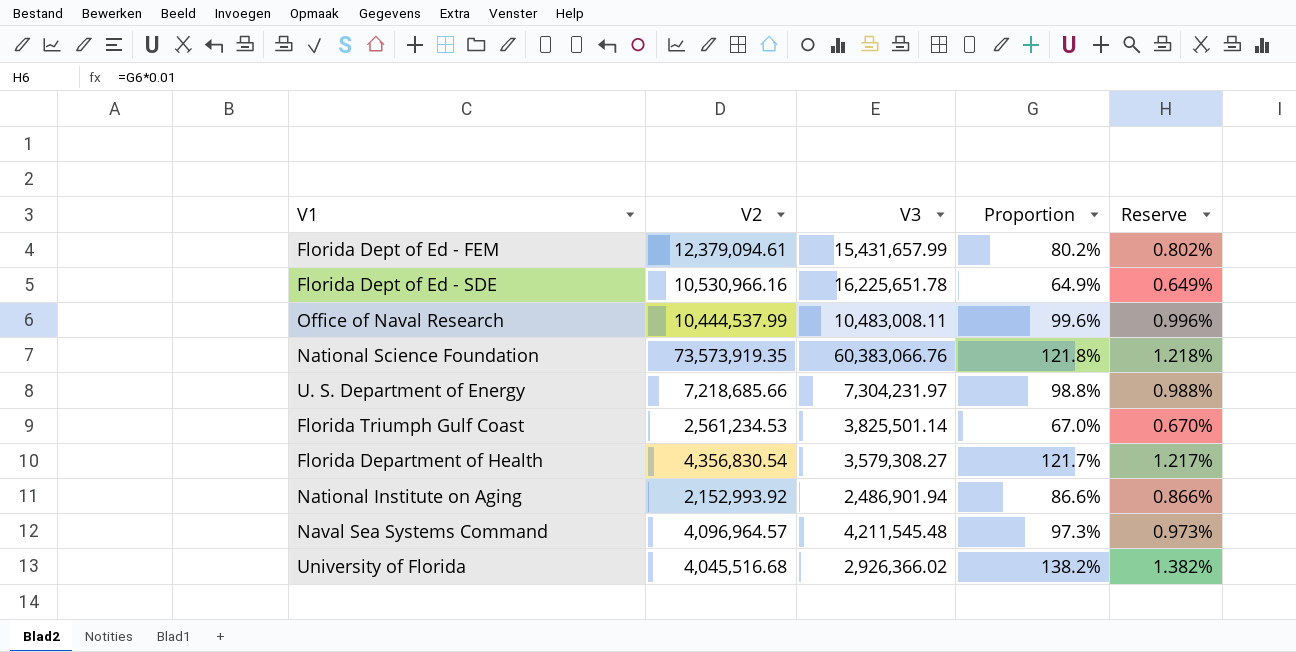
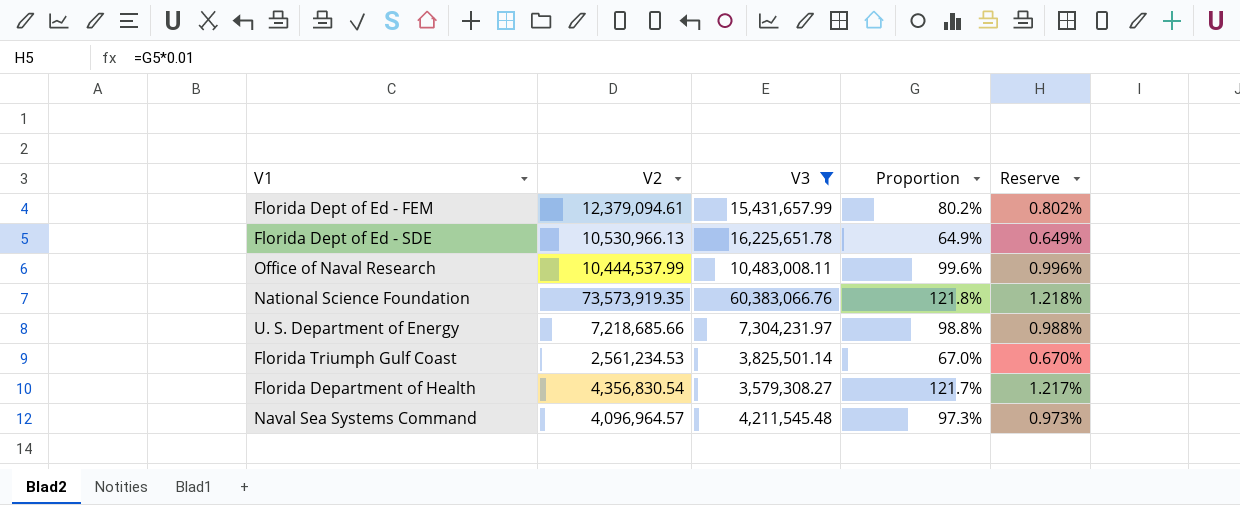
filter: none -> V3 >= 3,579,308.27
Florida Dept of Ed - SDE | V2: 10,530,966.16 -> 10,530,966.13

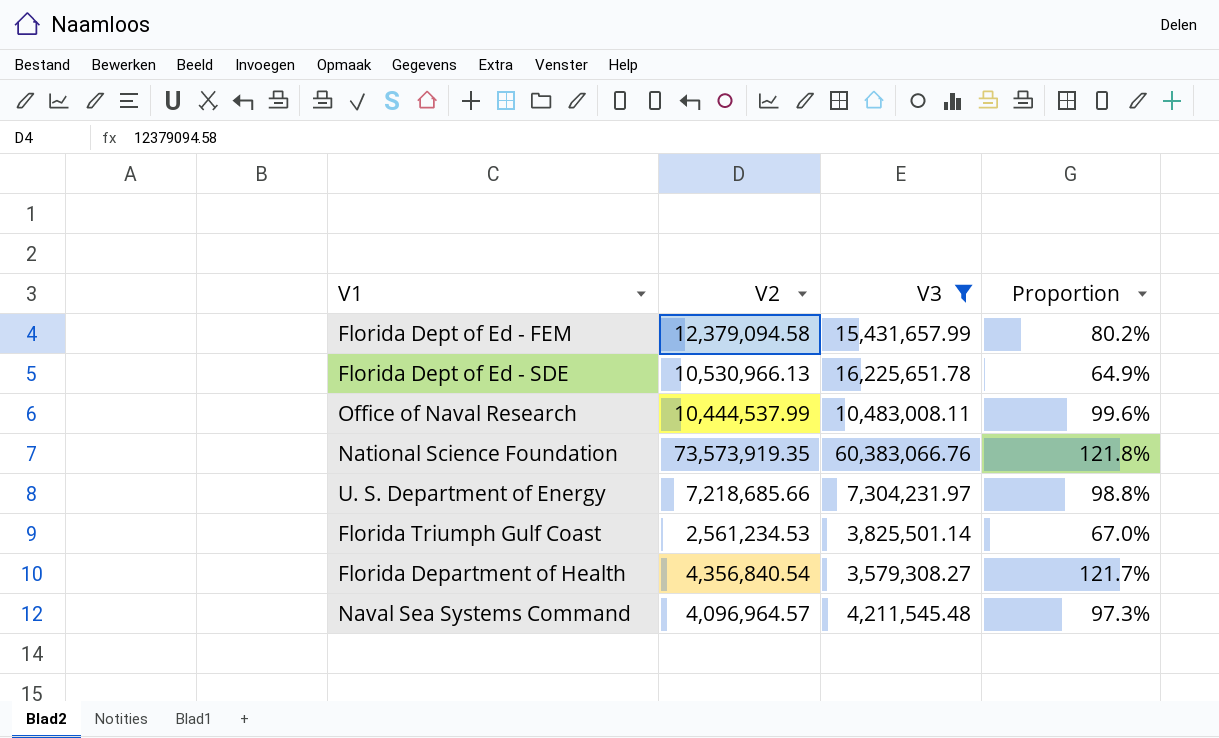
column Reserve | formula: [Proportion] * 0.01 -> none
Florida Dept of Ed - FEM | V2: 12,379,094.61 -> 12,379,094.58
Florida Department of Health | V2: 4,356,830.54 -> 4,356,840.54

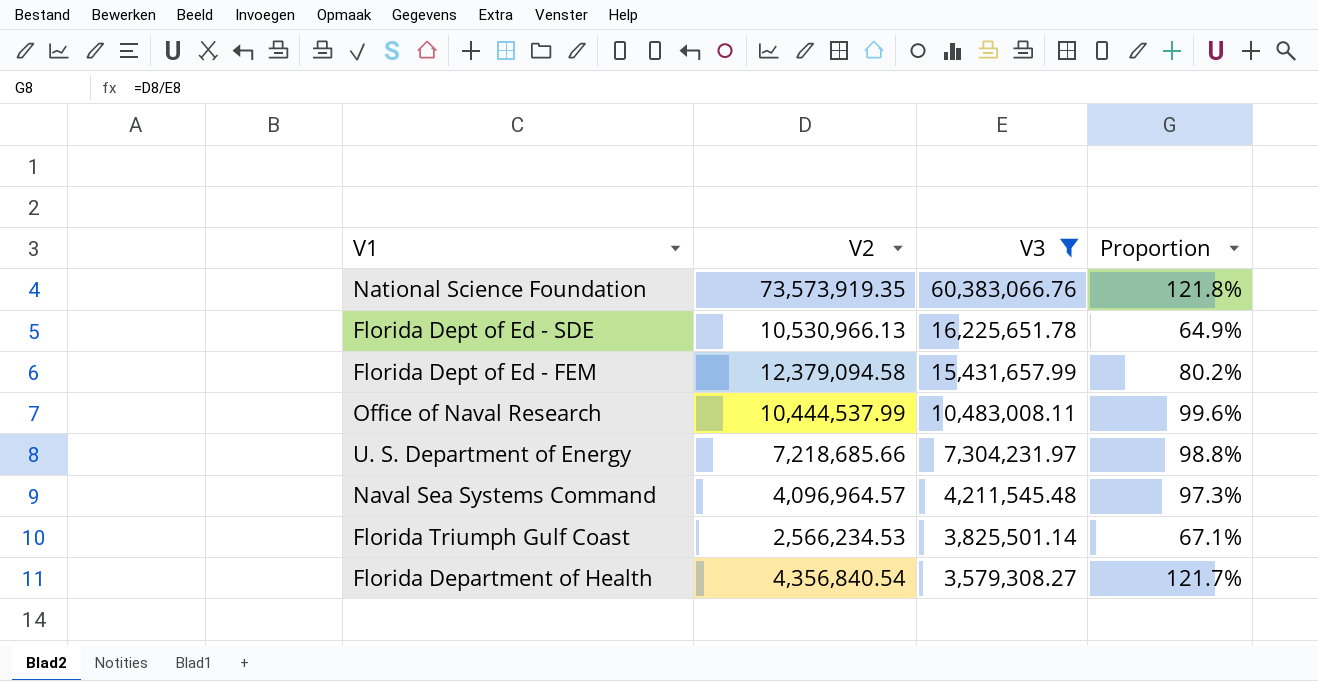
row order: none -> V3 descending
Florida Triumph Gulf Coast | V2: 2,561,234.53 -> 2,566,234.53
Florida Triumph Gulf Coast | Proportion: 67.0% -> 67.1%

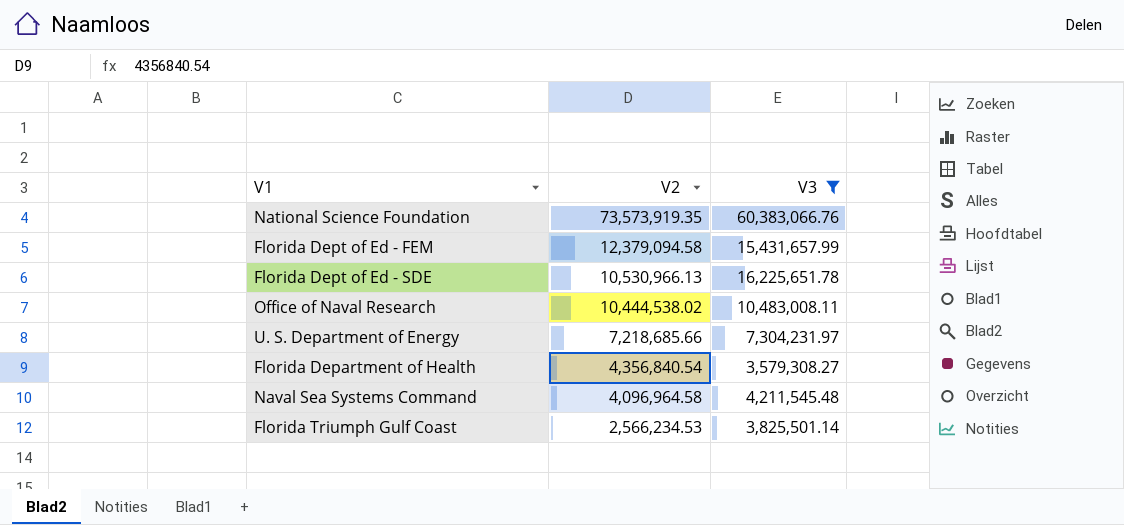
row order: V3 descending -> V2 descending
column Proportion | formula: [V2] / [V3] -> none
Office of Naval Research | V2: 10,444,537.99 -> 10,444,538.02
Naval Sea Systems Command | V2: 4,096,964.57 -> 4,096,964.58

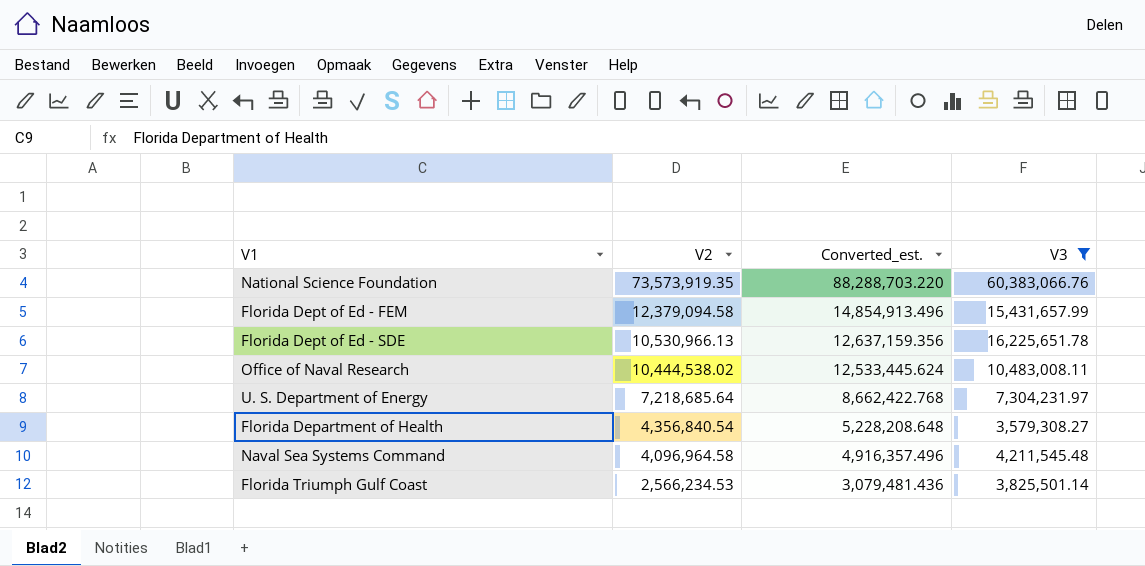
column Converted_est. | formula: none -> [V2] * 1.2
U. S. Department of Energy | V2: 7,218,685.66 -> 7,218,685.64

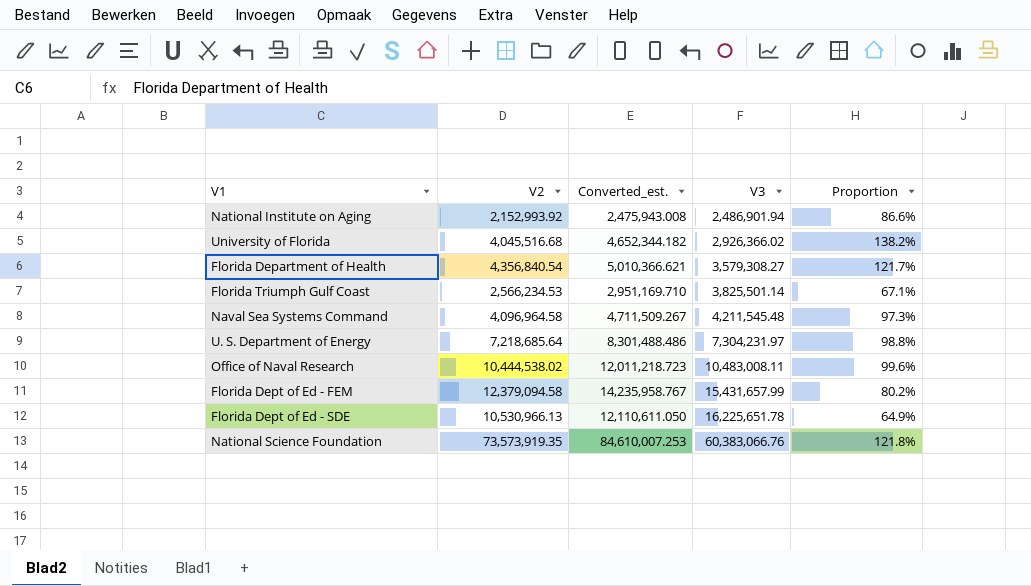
filter: V3 >= 3,579,308.27 -> none
row order: V2 descending -> V3 ascending
column Converted_est. | formula: [V2] * 1.2 -> [V2] * 1.15
column Proportion | formula: none -> [V2] / [V3]

